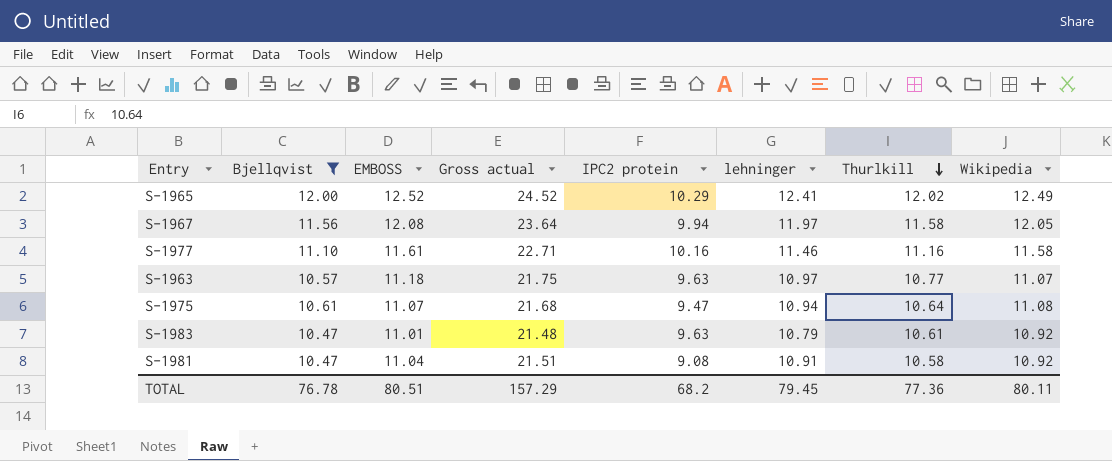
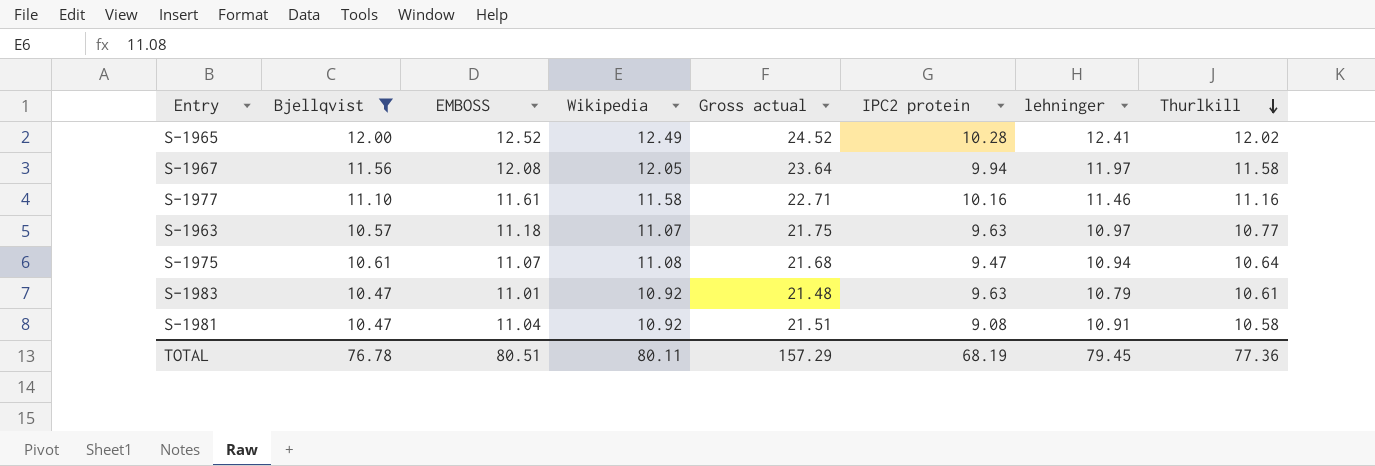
column Wikipedia | position: 8 -> 4
S-1965 | IPC2 protein: 10.29 -> 10.28
TOTAL | IPC2 protein: 68.2 -> 68.19

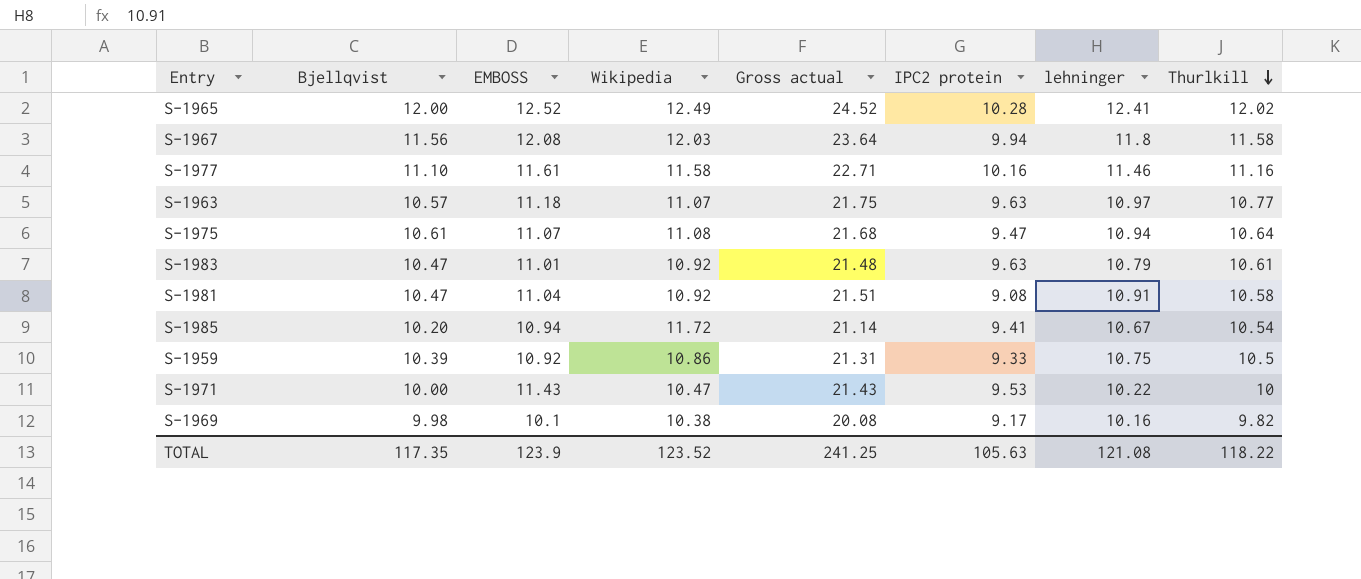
filter: Bjellqvist >= 10.47 -> none
S-1967 | Wikipedia: 12.05 -> 12.03
S-1967 | lehninger: 11.97 -> 11.8
TOTAL | Bjellqvist: 76.78 -> 117.35
TOTAL | EMBOSS: 80.51 -> 123.9
TOTAL | Wikipedia: 80.11 -> 123.52
TOTAL | Gross actual: 157.29 -> 241.25
TOTAL | IPC2 protein: 68.19 -> 105.63
TOTAL | lehninger: 79.45 -> 121.08
TOTAL | Thurlkill: 77.36 -> 118.22

